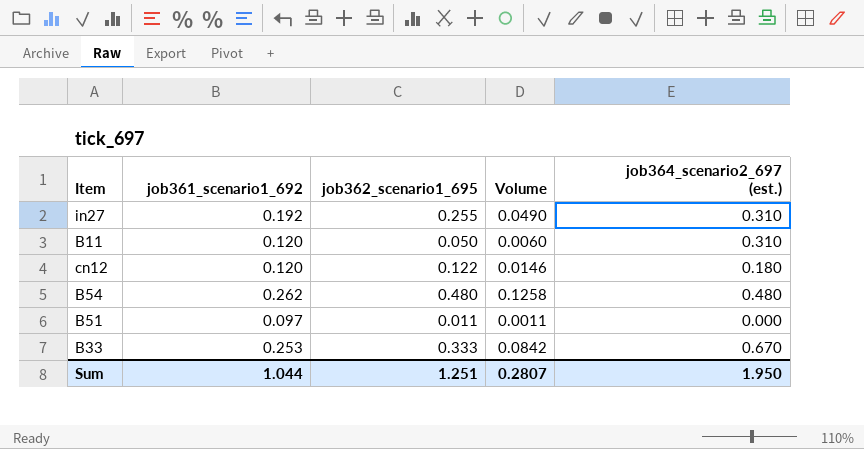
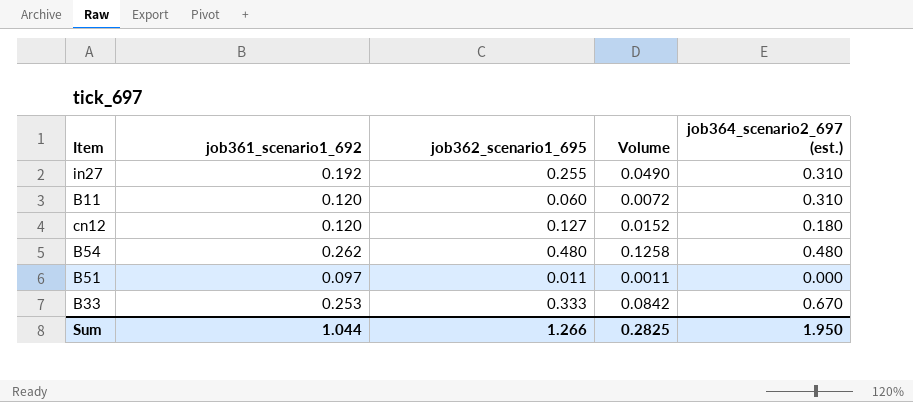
B11 | job362_scenario1_695: 0.050 -> 0.060
B11 | Volume: 0.0060 -> 0.0072
cn12 | job362_scenario1_695: 0.122 -> 0.127
cn12 | Volume: 0.0146 -> 0.0152
Sum | job362_scenario1_695: 1.251 -> 1.266
Sum | Volume: 0.2807 -> 0.2825

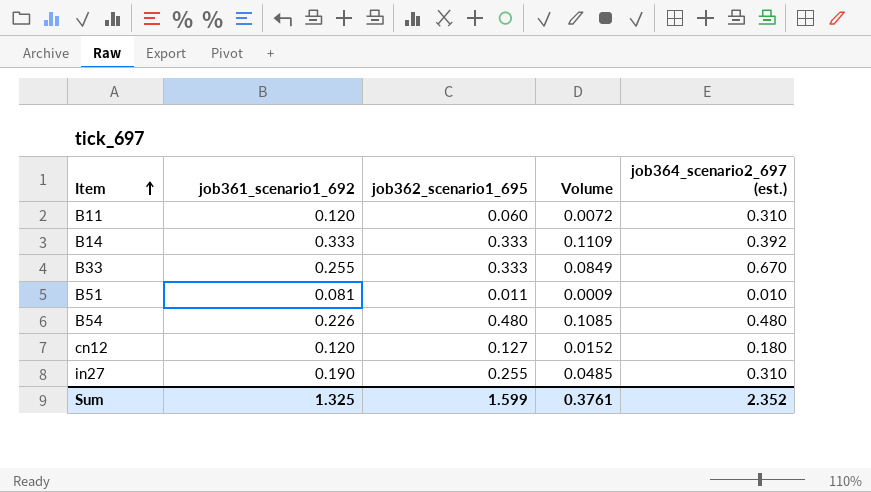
row order: none -> Item ascending
row B14: none -> 0.333 | 0.333 | 0.1109 | 0.392
B33 | job361_scenario1_692: 0.253 -> 0.255
B33 | Volume: 0.0842 -> 0.0849
B51 | job361_scenario1_692: 0.097 -> 0.081
B51 | Volume: 0.0011 -> 0.0009
B51 | job364_scenario2_697 (est.): 0.000 -> 0.010
B54 | job361_scenario1_692: 0.262 -> 0.226
B54 | Volume: 0.1258 -> 0.1085
in27 | job361_scenario1_692: 0.192 -> 0.190
in27 | Volume: 0.0490 -> 0.0485
Sum | job361_scenario1_692: 1.044 -> 1.325
Sum | job362_scenario1_695: 1.266 -> 1.599
Sum | Volume: 0.2825 -> 0.3761
Sum | job364_scenario2_697 (est.): 1.950 -> 2.352

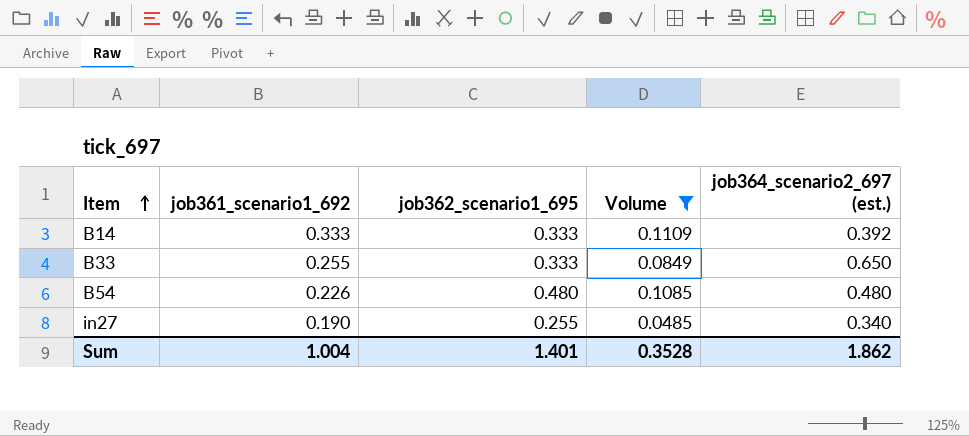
filter: none -> Volume >= 0.0485
B33 | job364_scenario2_697 (est.): 0.670 -> 0.650
in27 | job364_scenario2_697 (est.): 0.310 -> 0.340
Sum | job361_scenario1_692: 1.325 -> 1.004
Sum | job362_scenario1_695: 1.599 -> 1.401
Sum | Volume: 0.3761 -> 0.3528
Sum | job364_scenario2_697 (est.): 2.352 -> 1.862

